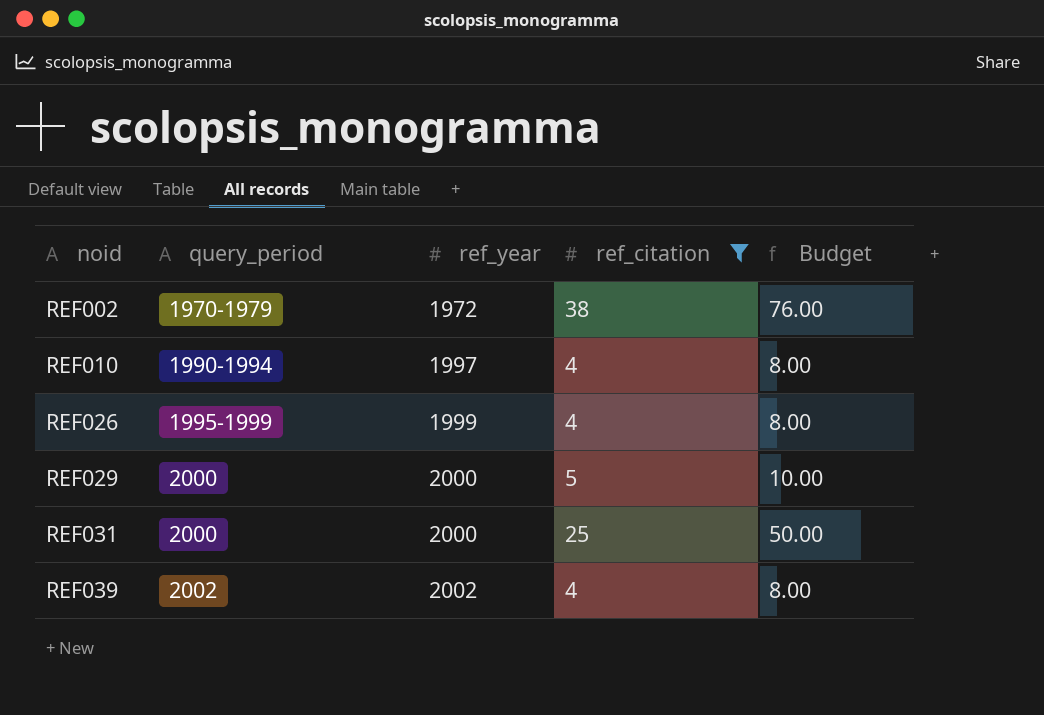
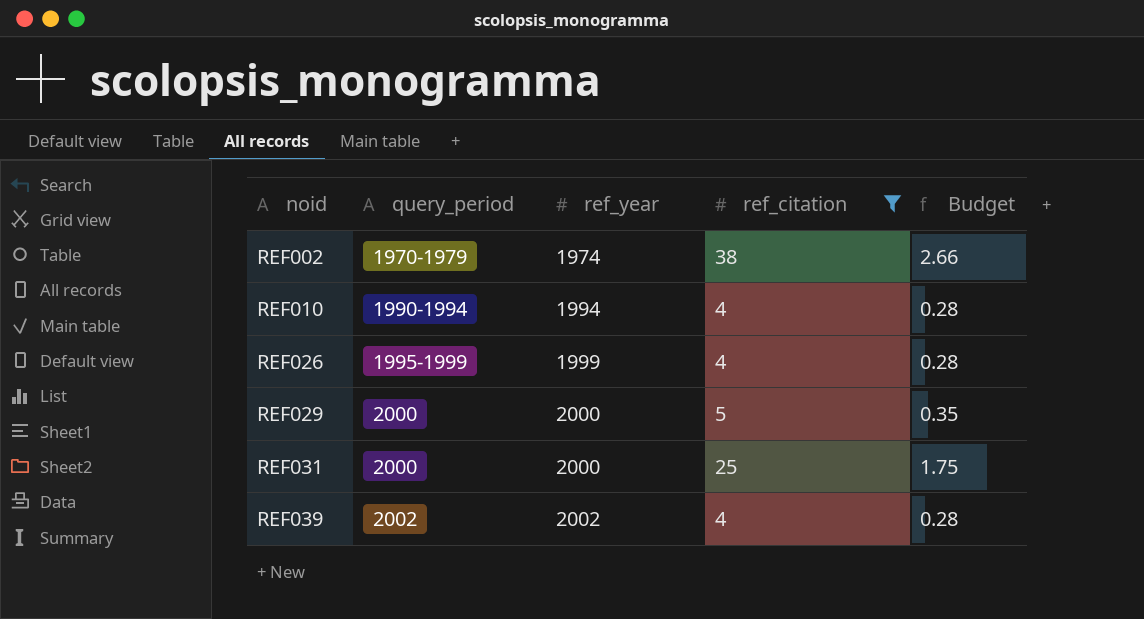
column Budget | formula: [ref_citation] * 2 -> [ref_citation] * 0.07
REF002 | ref_year: 1972 -> 1974
REF010 | ref_year: 1997 -> 1994

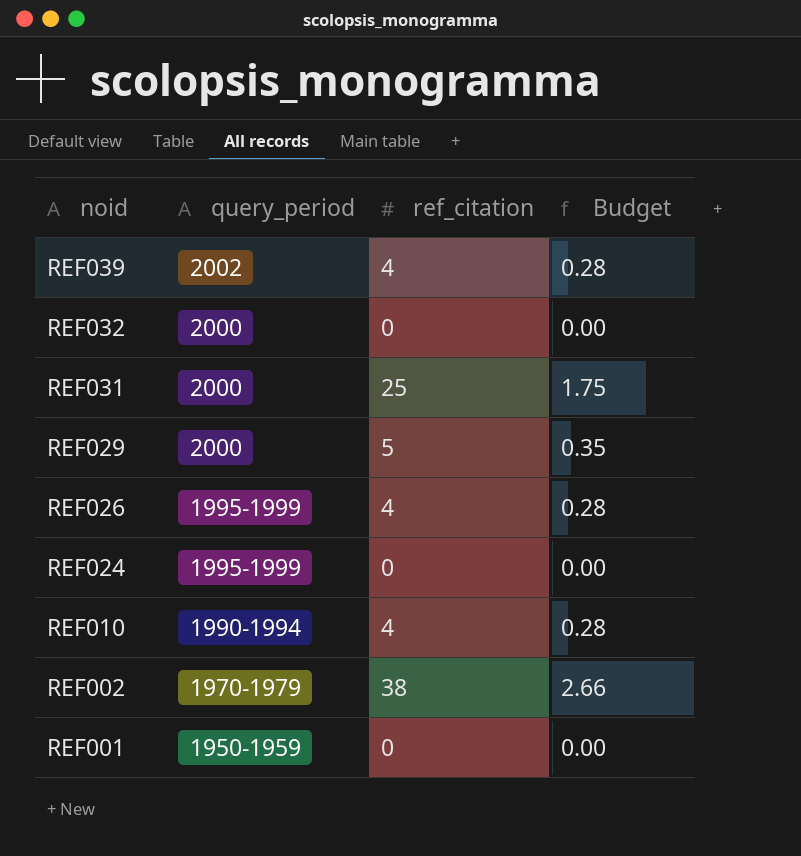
filter: ref_citation != 0 -> none
row order: noid ascending -> noid descending
column ref_year | position: 3 -> none

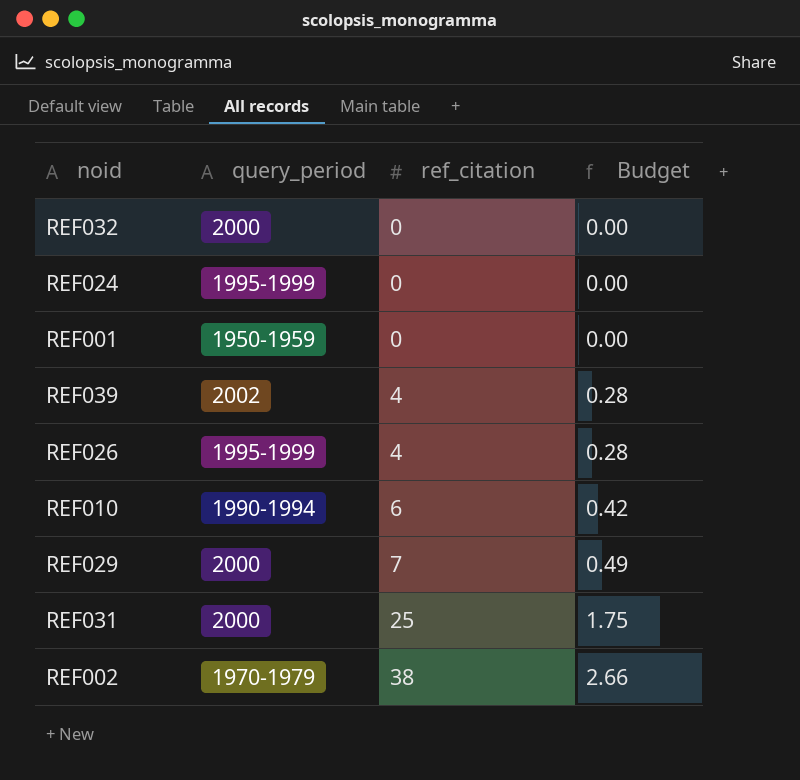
row order: noid descending -> ref_citation ascending
REF010 | ref_citation: 4 -> 6
REF010 | Budget: 0.28 -> 0.42
REF029 | ref_citation: 5 -> 7
REF029 | Budget: 0.35 -> 0.49

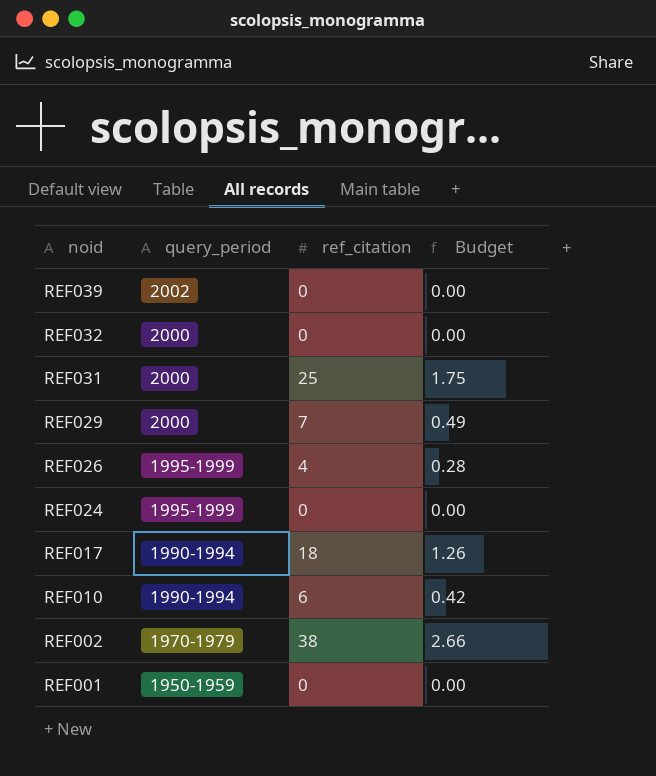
row order: ref_citation ascending -> noid descending
REF039 | ref_citation: 4 -> 0
REF039 | Budget: 0.28 -> 0.00
row REF017: none -> 1990-1994 | 18 | 1.26

